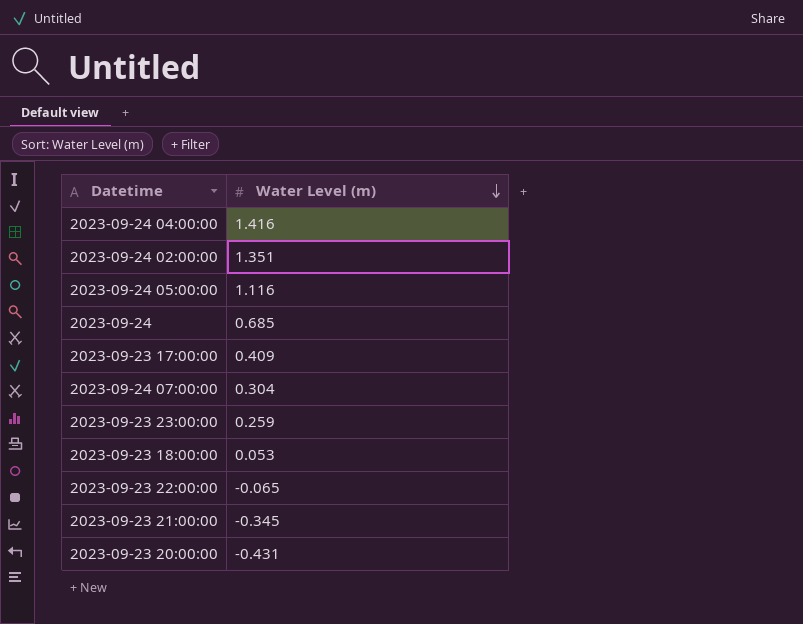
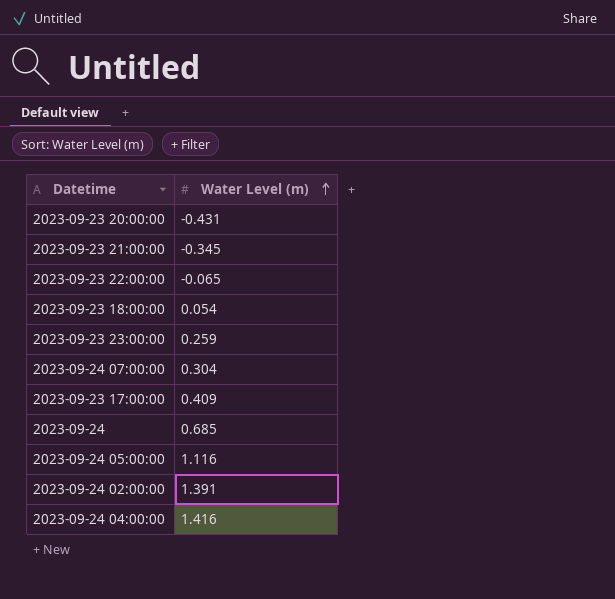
row order: Water Level (m) descending -> Water Level (m) ascending
2023-09-23 18:00:00 | Water Level (m): 0.053 -> 0.054
2023-09-24 02:00:00 | Water Level (m): 1.351 -> 1.391

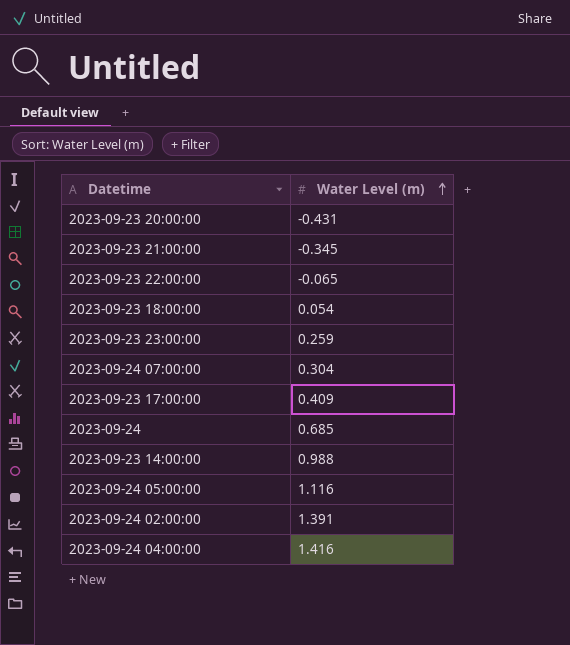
row 2023-09-23 14:00:00: none -> 0.988

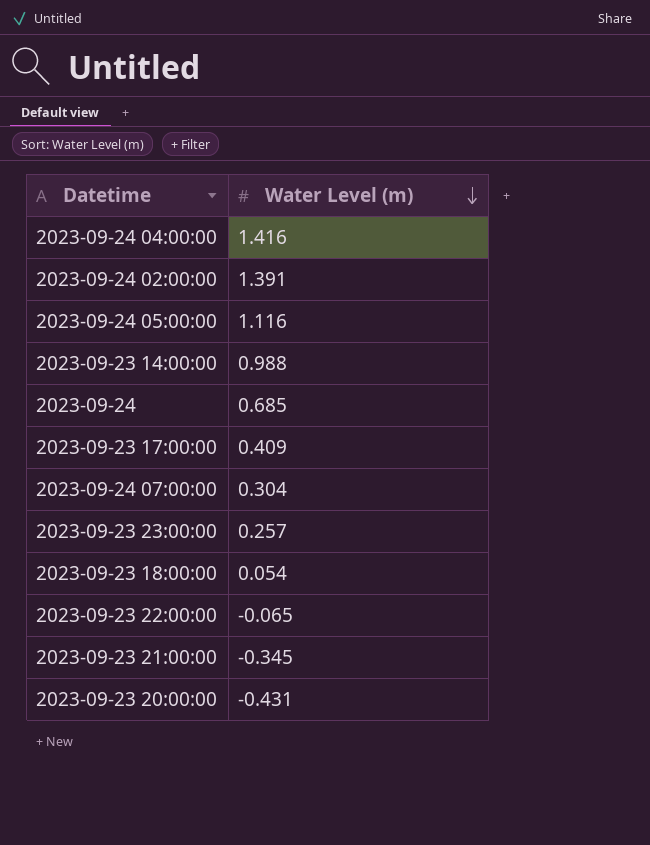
row order: Water Level (m) ascending -> Water Level (m) descending
2023-09-23 23:00:00 | Water Level (m): 0.259 -> 0.257

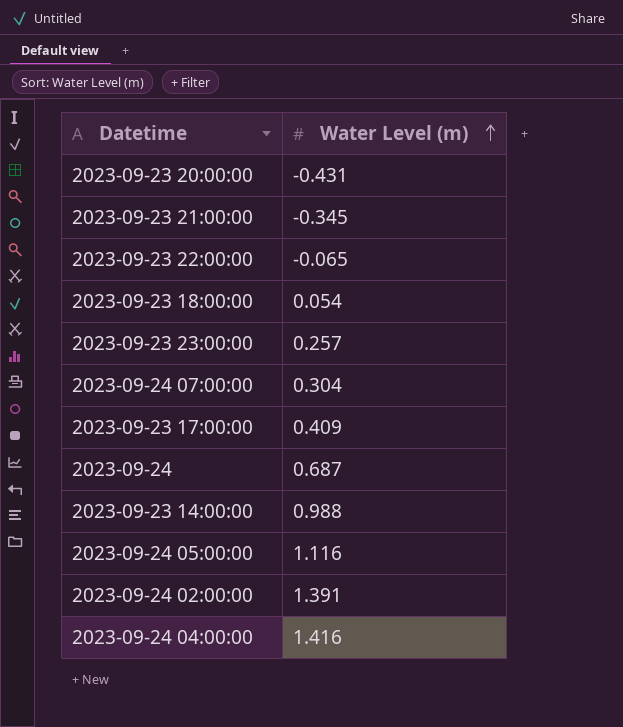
row order: Water Level (m) descending -> Water Level (m) ascending
2023-09-24 | Water Level (m): 0.685 -> 0.687

